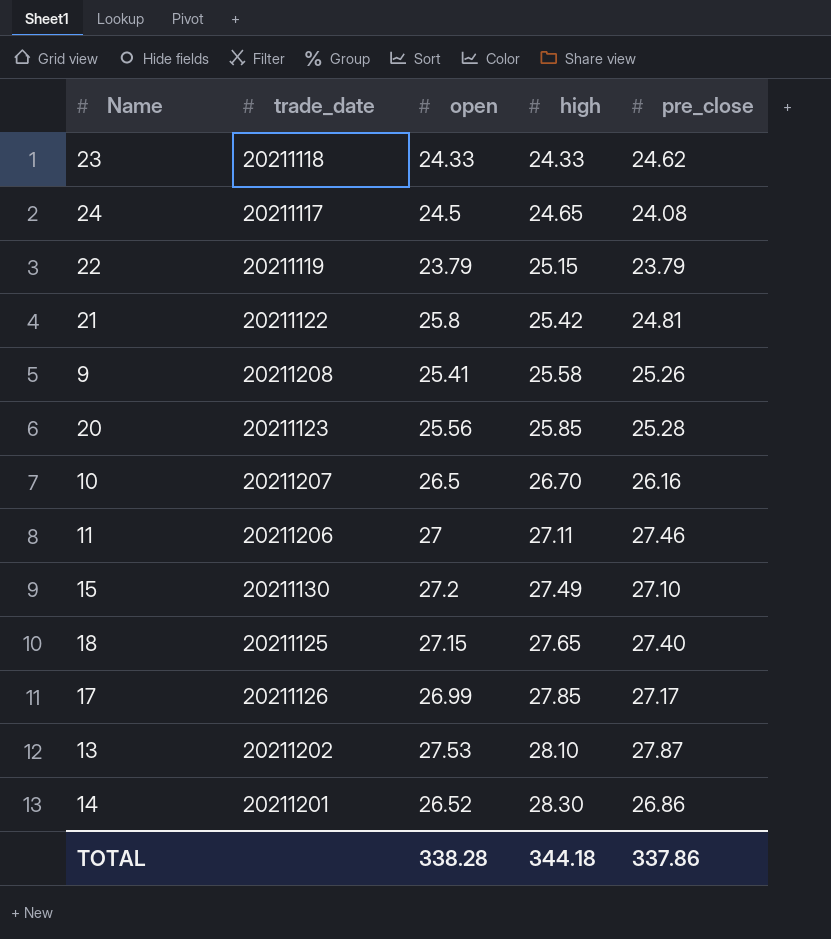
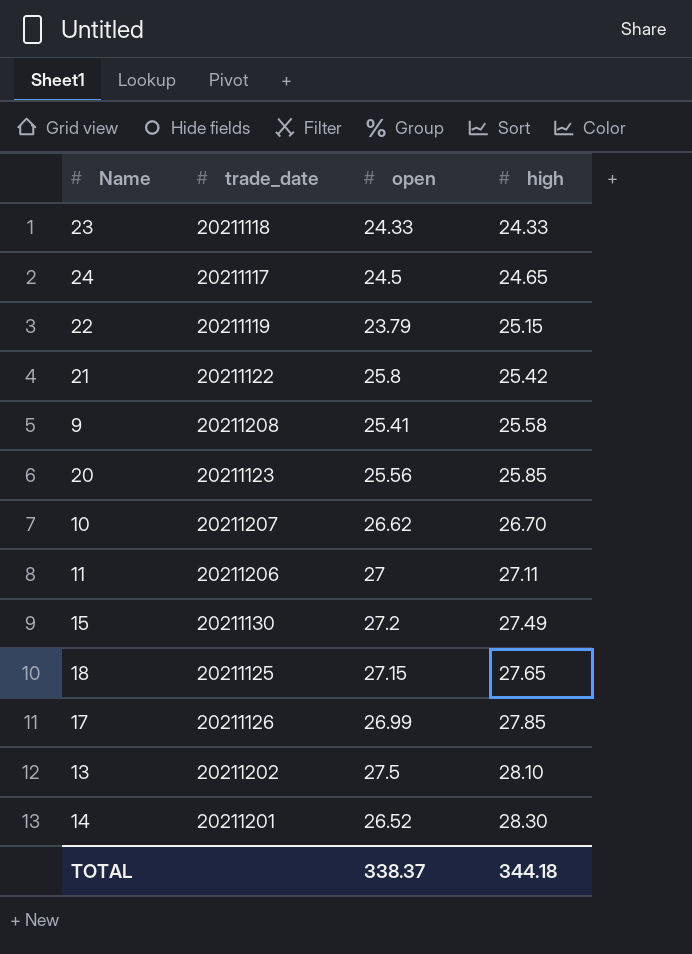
column pre_close | position: 5 -> none
10 | open: 26.5 -> 26.62
13 | open: 27.53 -> 27.5
TOTAL | open: 338.28 -> 338.37

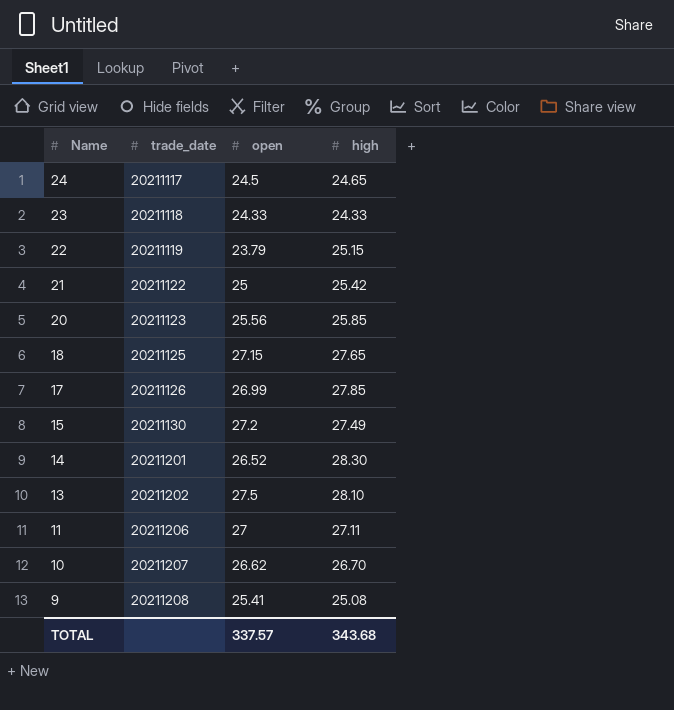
row order: high ascending -> Name descending
21 | open: 25.8 -> 25
9 | high: 25.58 -> 25.08
TOTAL | open: 338.37 -> 337.57
TOTAL | high: 344.18 -> 343.68

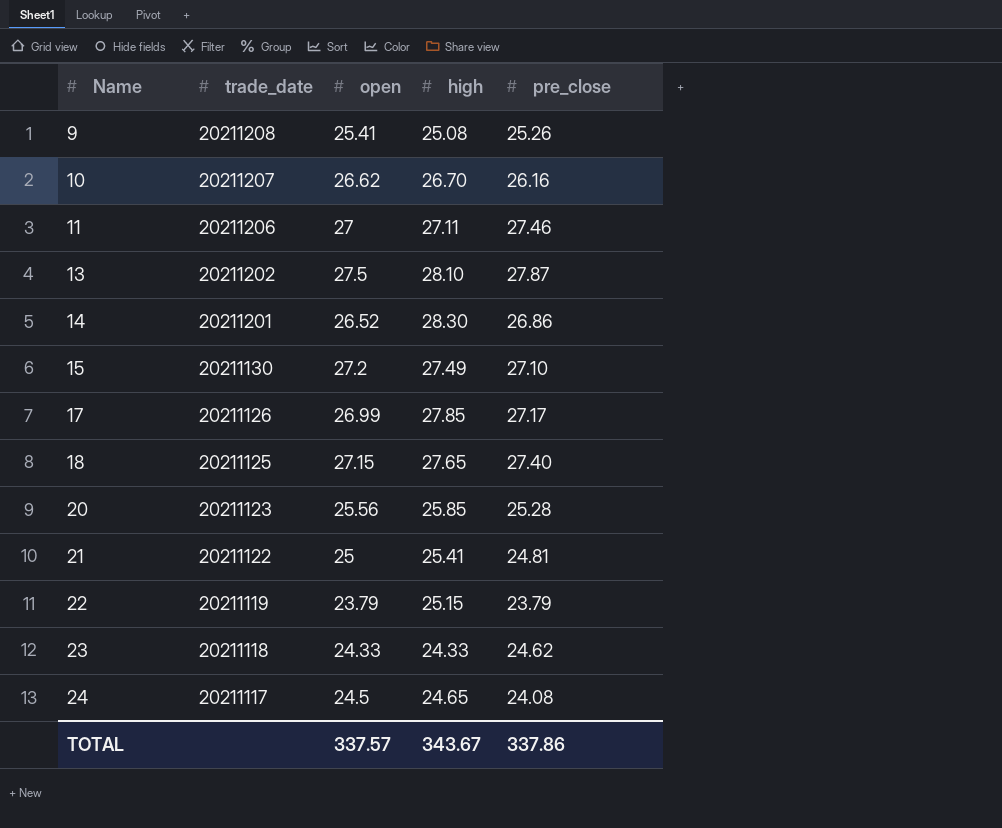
row order: Name descending -> Name ascending
column pre_close | position: none -> 5
21 | high: 25.42 -> 25.41
TOTAL | high: 343.68 -> 343.67

